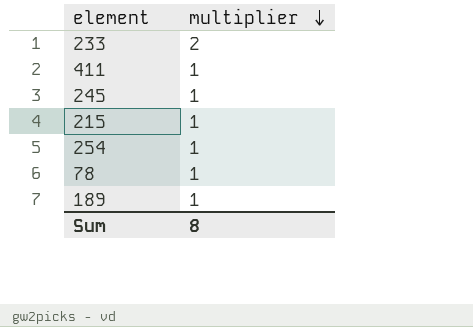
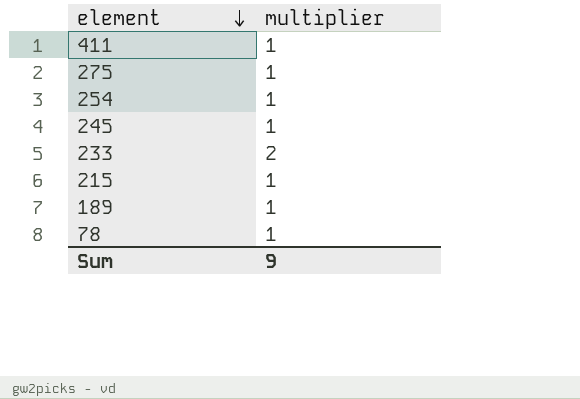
row order: multiplier descending -> element descending
row 275: none -> 1
Sum | multiplier: 8 -> 9

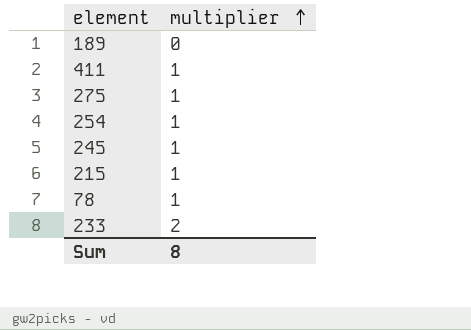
row order: element descending -> multiplier ascending
189 | multiplier: 1 -> 0
Sum | multiplier: 9 -> 8

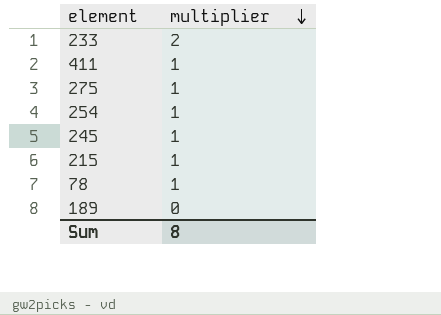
row order: multiplier ascending -> multiplier descending

